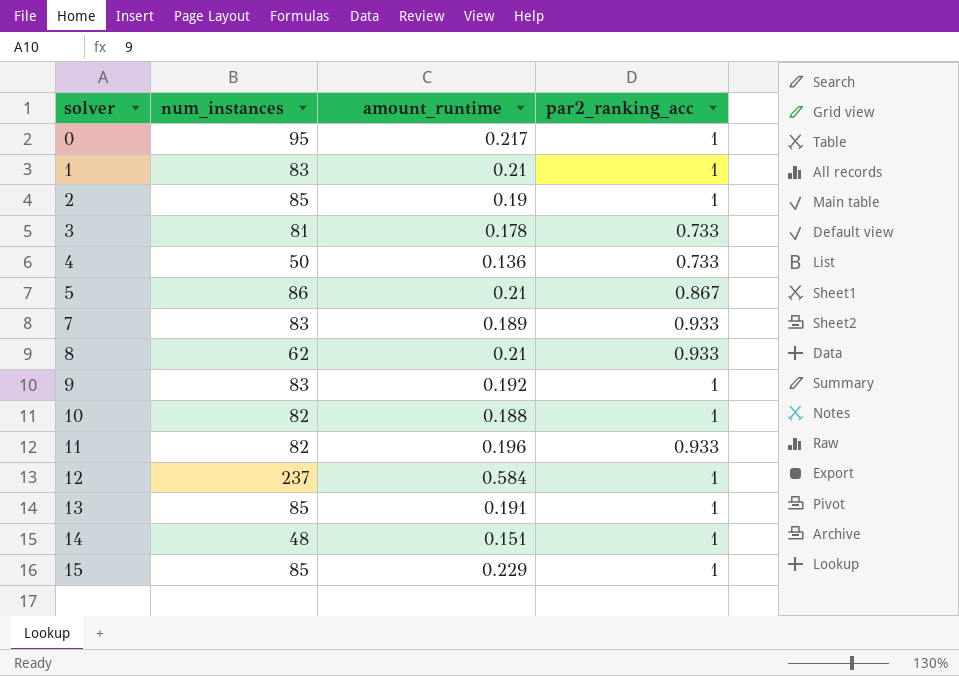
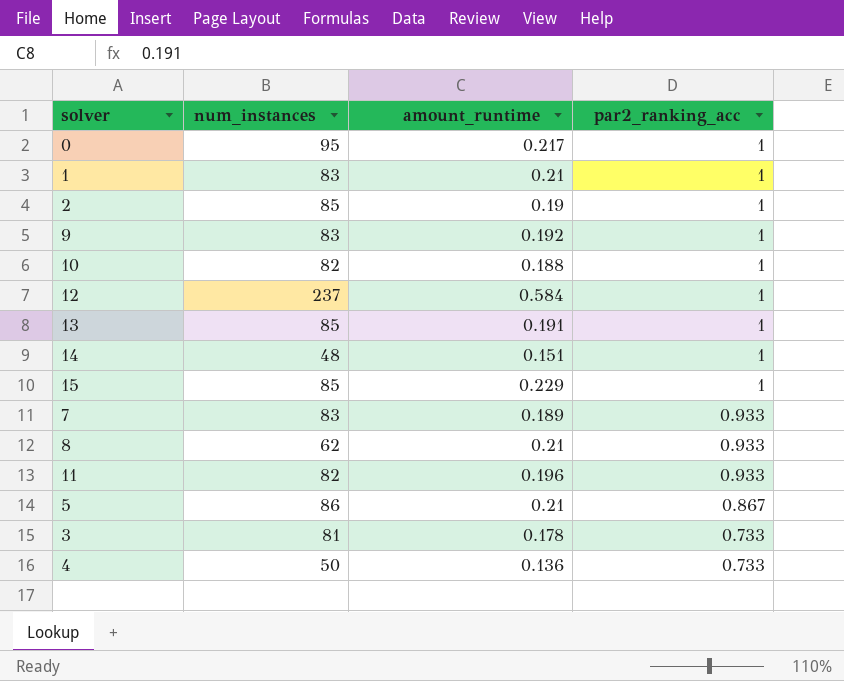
row order: solver ascending -> par2_ranking_acc descending

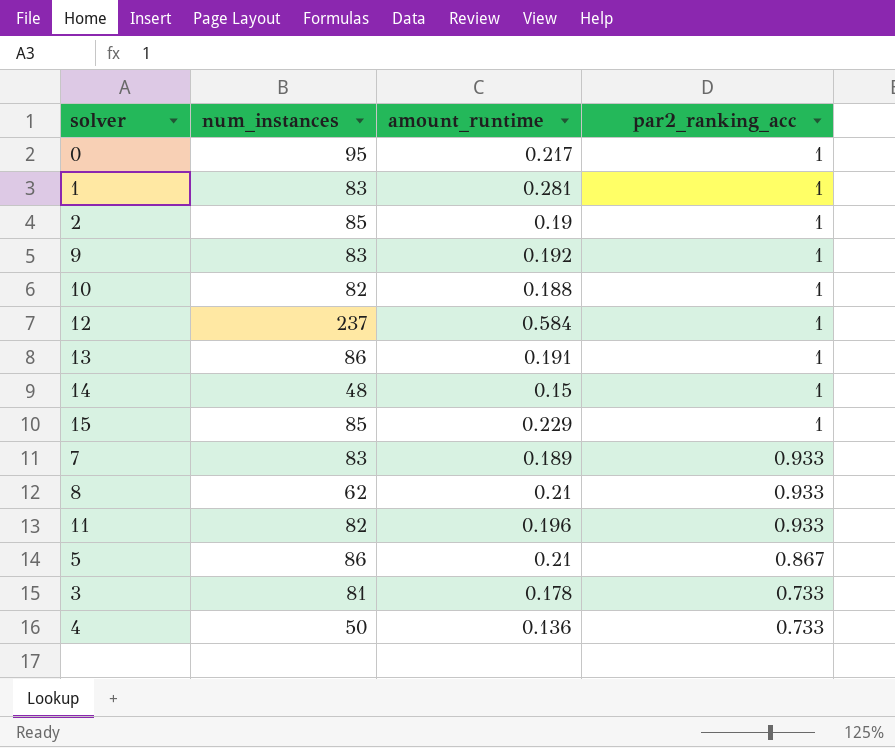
1 | amount_runtime: 0.21 -> 0.281
13 | num_instances: 85 -> 86
14 | amount_runtime: 0.151 -> 0.15

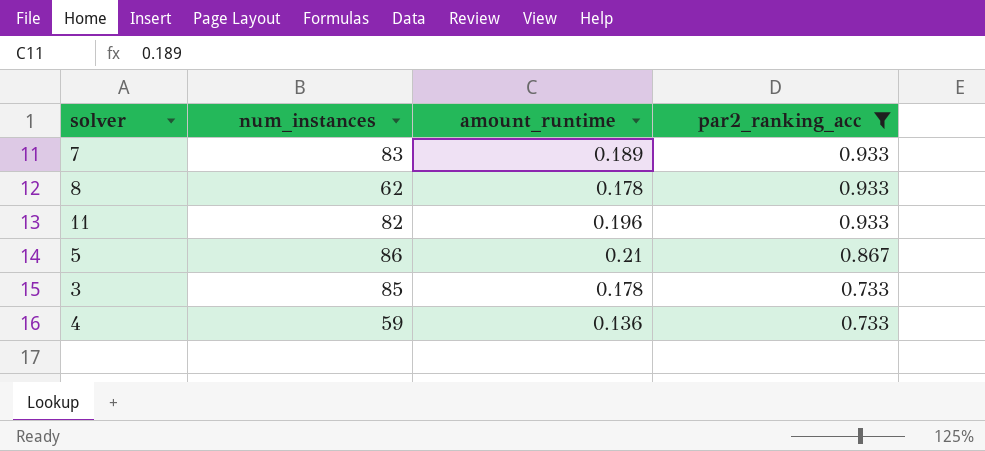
filter: none -> par2_ranking_acc != 1
8 | amount_runtime: 0.21 -> 0.178
3 | num_instances: 81 -> 85
4 | num_instances: 50 -> 59

